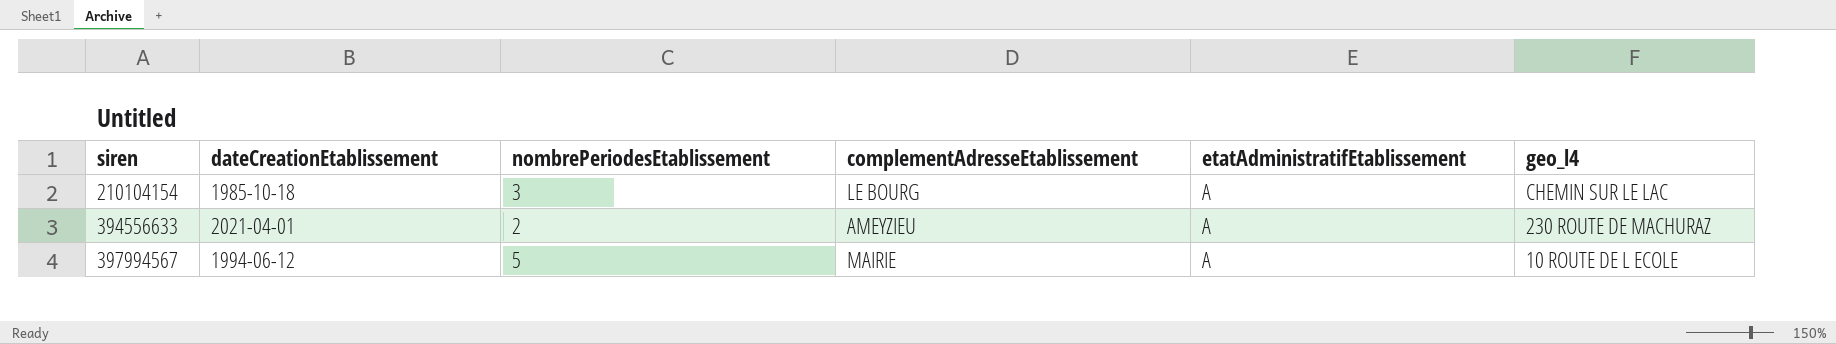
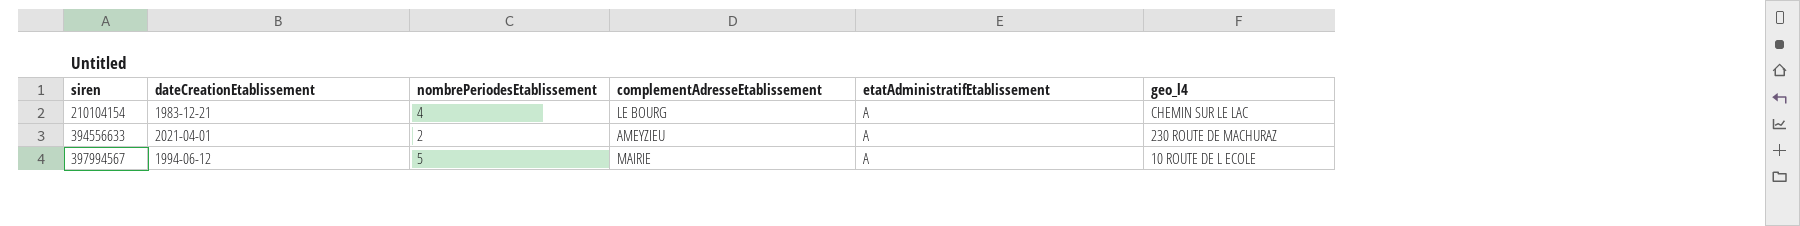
210104154 | dateCreationEtablissement: 1985-10-18 -> 1983-12-21
210104154 | nombrePeriodesEtablissement: 3 -> 4

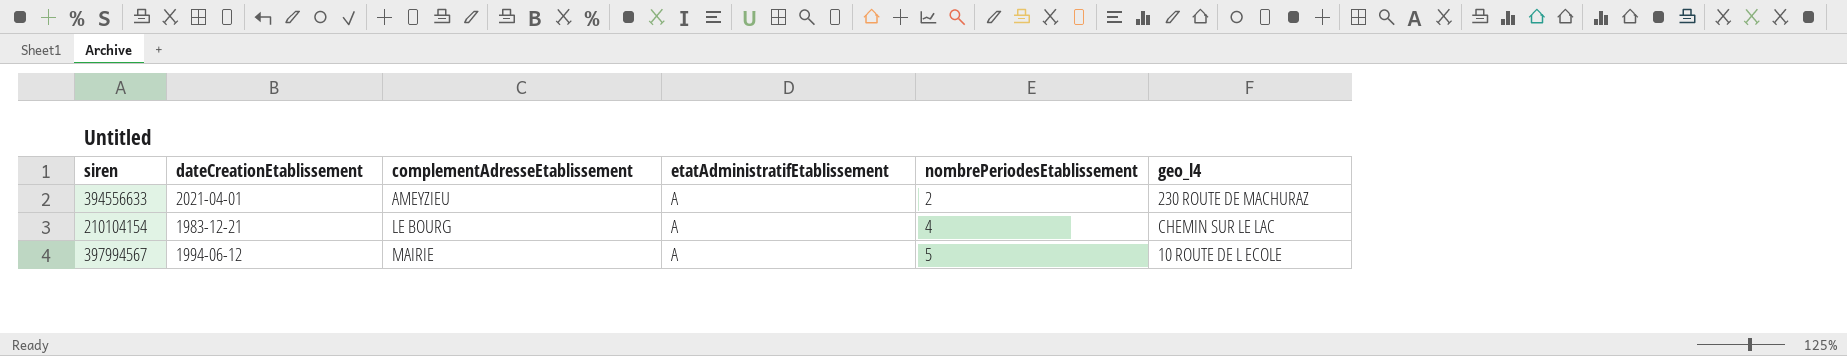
row order: siren ascending -> complementAdresseEtablissement ascending
column nombrePeriodesEtablissement | position: 3 -> 5

